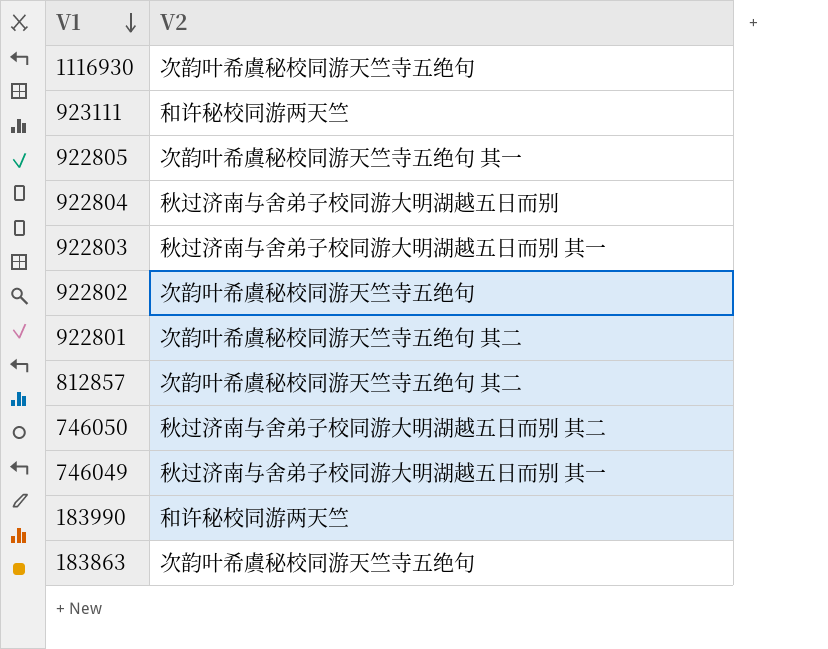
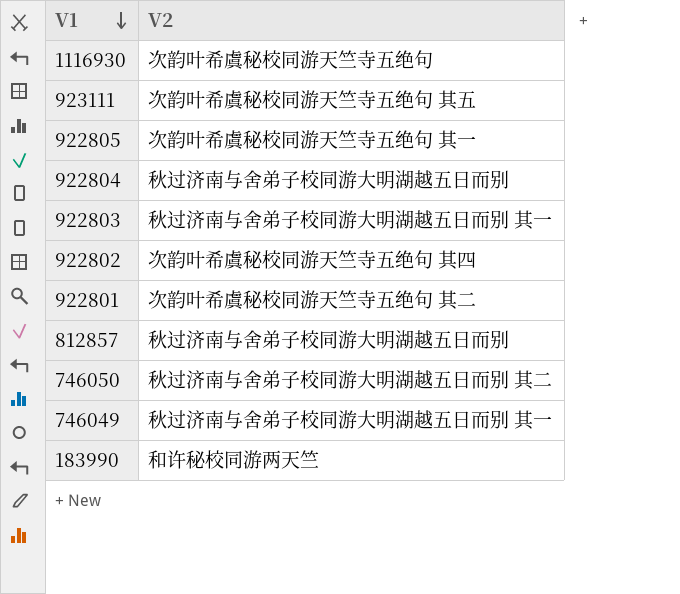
row 183863: 次韵叶希虞秘校同游天竺寺五绝句 -> none
923111 | V2: 和许秘校同游两天竺 -> 次韵叶希虞秘校同游天竺寺五绝句 其五
922802 | V2: 次韵叶希虞秘校同游天竺寺五绝句 -> 次韵叶希虞秘校同游天竺寺五绝句 其四
812857 | V2: 次韵叶希虞秘校同游天竺寺五绝句 其二 -> 秋过济南与舍弟子校同游大明湖越五日而别

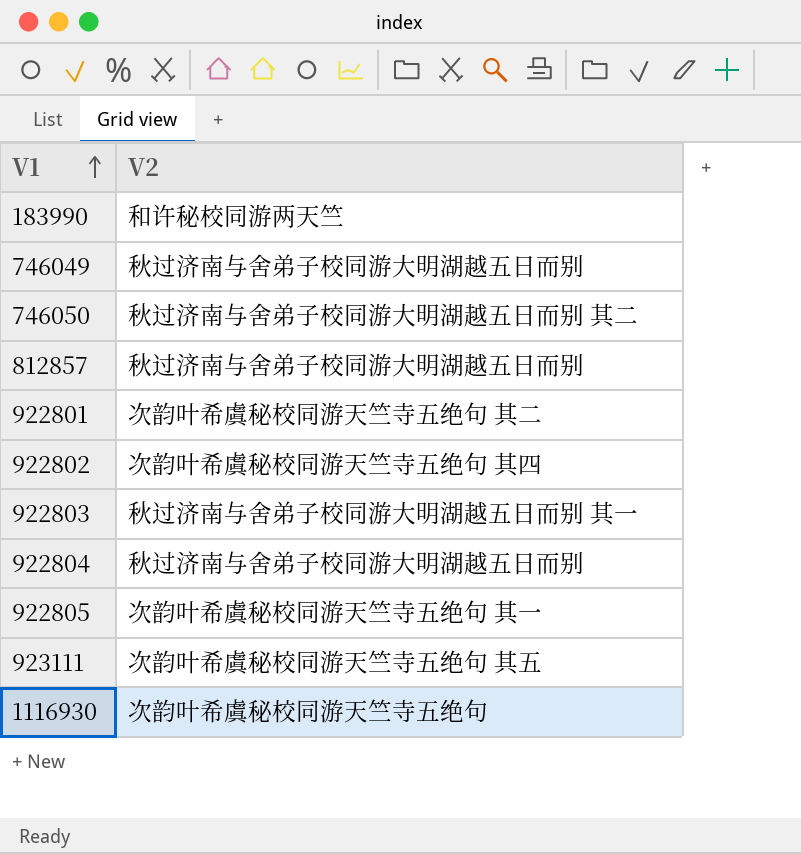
row order: V1 descending -> V1 ascending
746049 | V2: 秋过济南与舍弟子校同游大明湖越五日而别 其一 -> 秋过济南与舍弟子校同游大明湖越五日而别

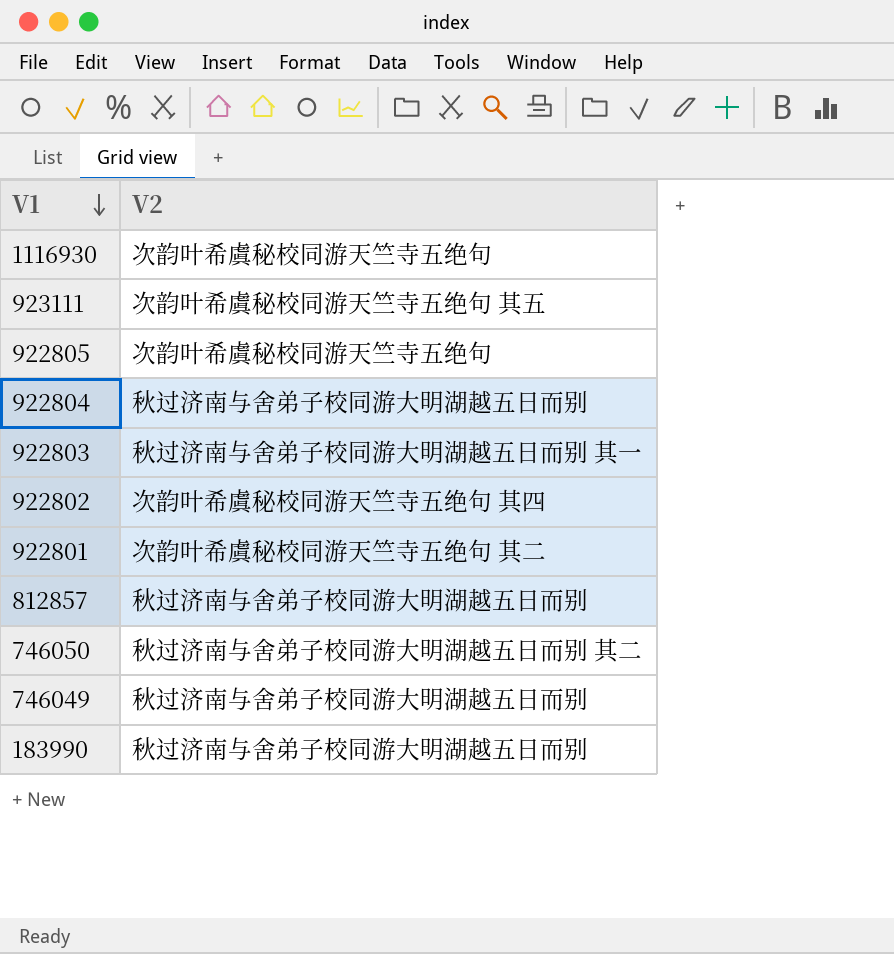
row order: V1 ascending -> V1 descending
922805 | V2: 次韵叶希虞秘校同游天竺寺五绝句 其一 -> 次韵叶希虞秘校同游天竺寺五绝句
183990 | V2: 和许秘校同游两天竺 -> 秋过济南与舍弟子校同游大明湖越五日而别

